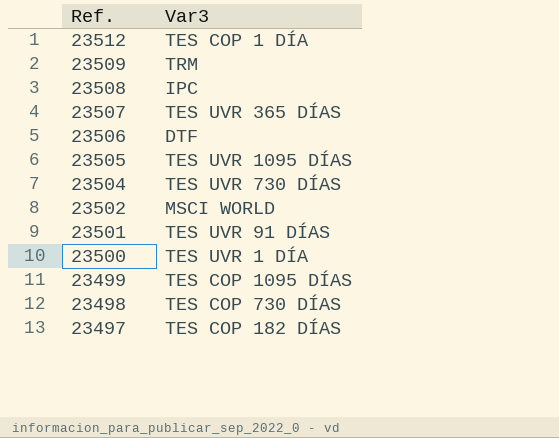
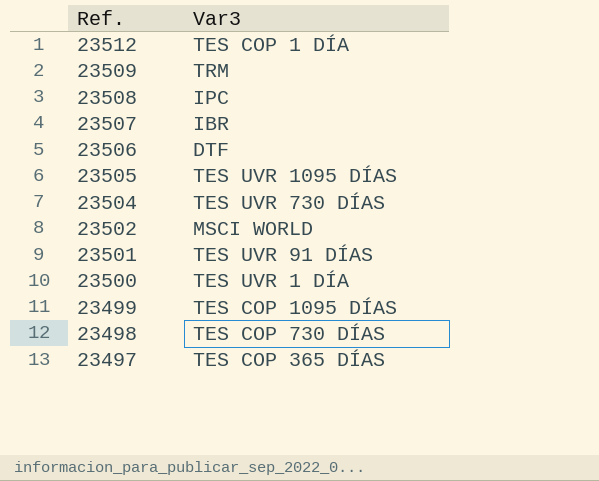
23507 | Var3: TES UVR 365 DÍAS -> IBR
23497 | Var3: TES COP 182 DÍAS -> TES COP 365 DÍAS

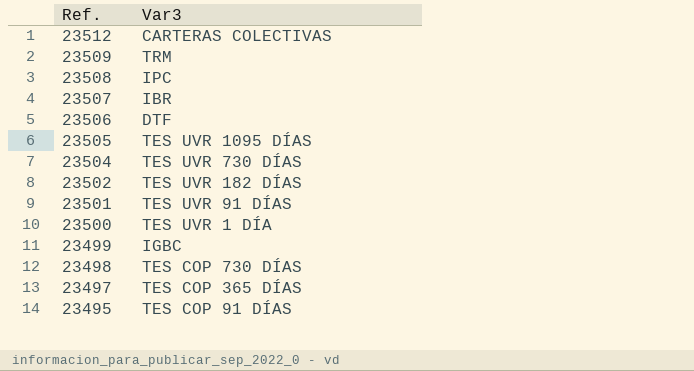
23512 | Var3: TES COP 1 DÍA -> CARTERAS COLECTIVAS
23502 | Var3: MSCI WORLD -> TES UVR 182 DÍAS
23499 | Var3: TES COP 1095 DÍAS -> IGBC
row 23495: none -> TES COP 91 DÍAS

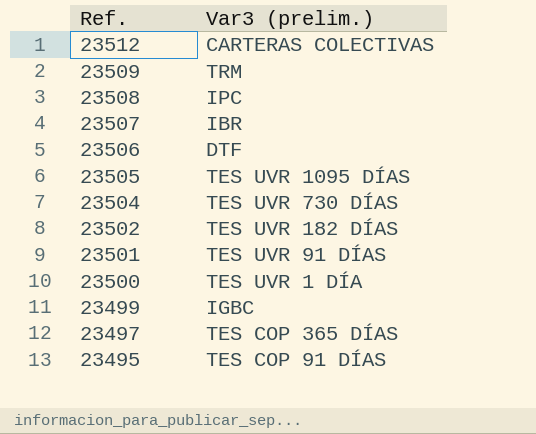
column name: Var3 -> Var3 (prelim.)
row 23498: TES COP 730 DÍAS -> none

